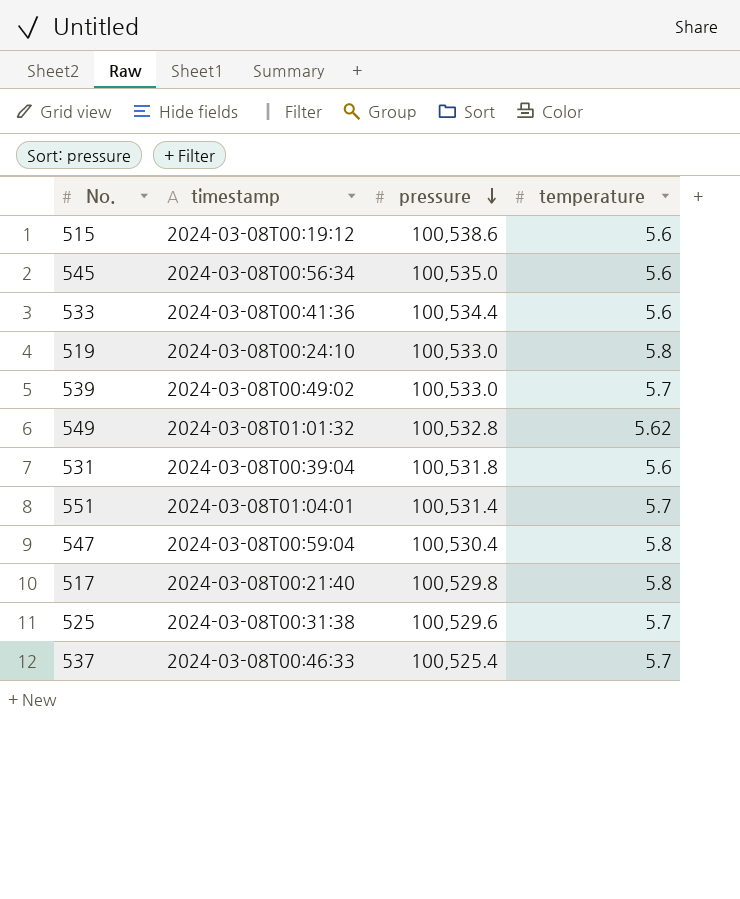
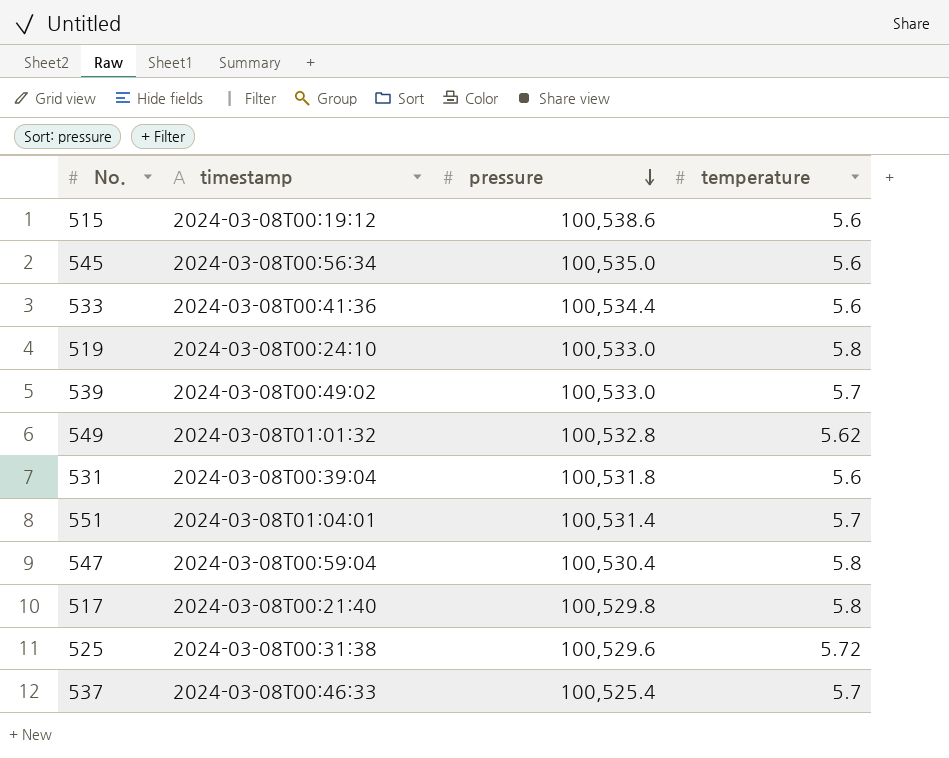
525 | temperature: 5.7 -> 5.72

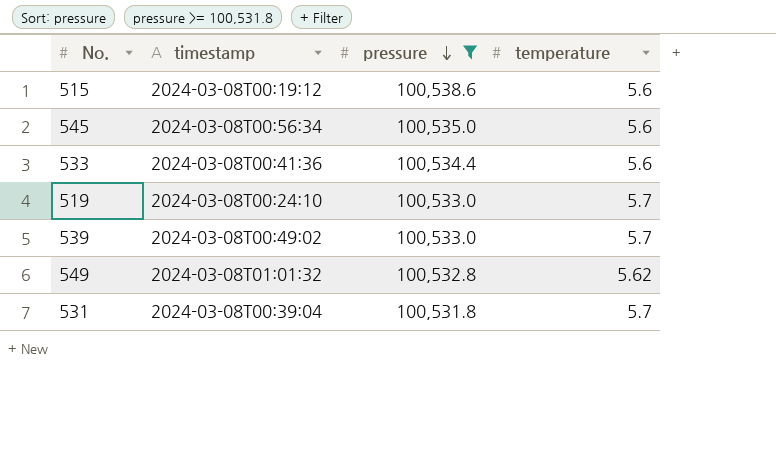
filter: none -> pressure >= 100,531.8
519 | temperature: 5.8 -> 5.7
531 | temperature: 5.6 -> 5.7

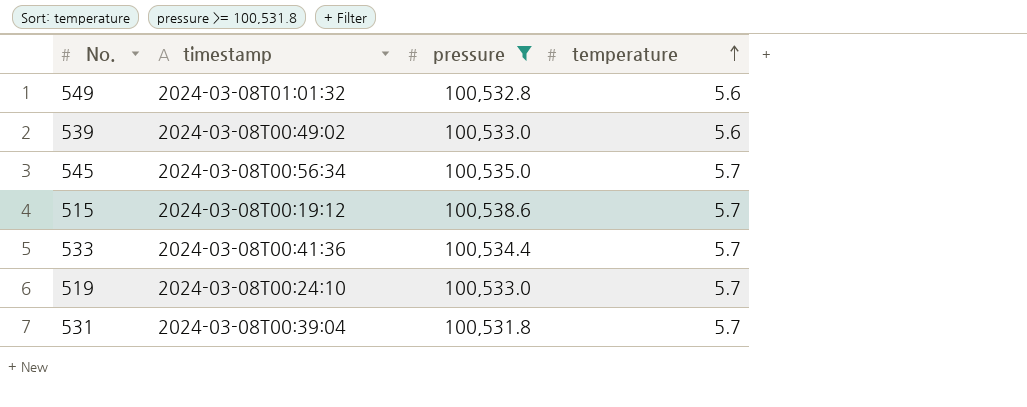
row order: pressure descending -> temperature ascending
549 | temperature: 5.62 -> 5.6
539 | temperature: 5.7 -> 5.6
545 | temperature: 5.6 -> 5.7
515 | temperature: 5.6 -> 5.7
533 | temperature: 5.6 -> 5.7

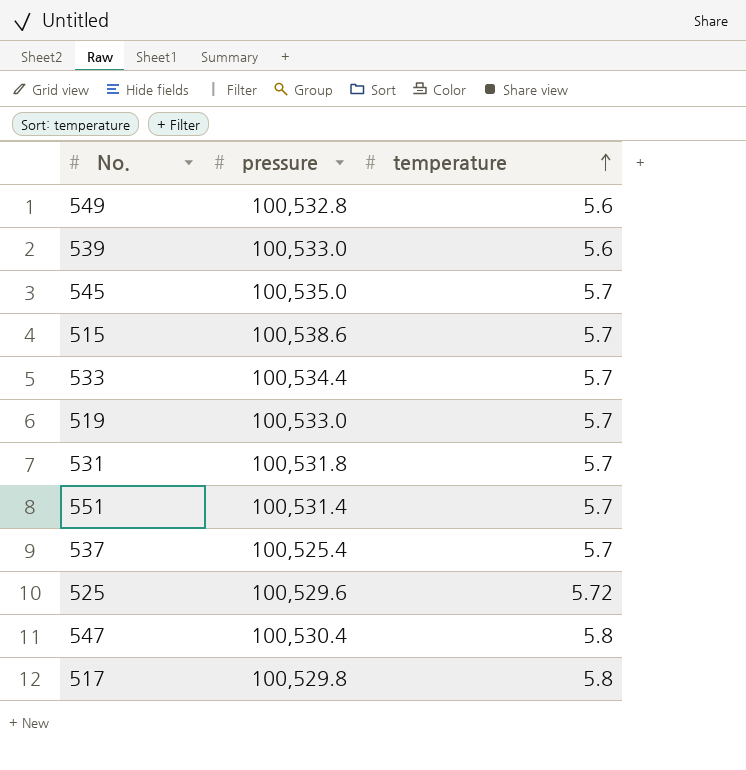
filter: pressure >= 100,531.8 -> none
column timestamp | position: 2 -> none

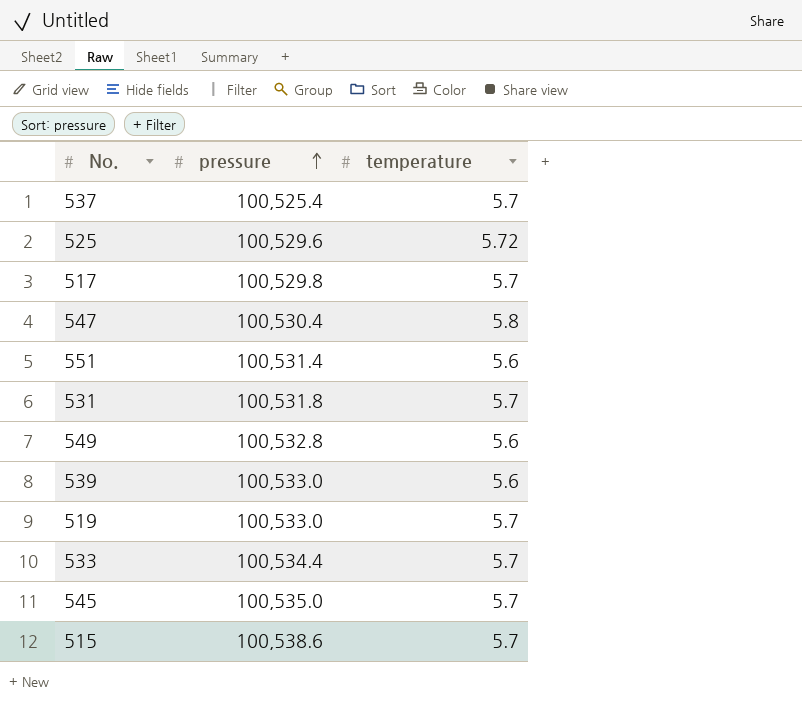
row order: temperature ascending -> pressure ascending
517 | temperature: 5.8 -> 5.7
551 | temperature: 5.7 -> 5.6

